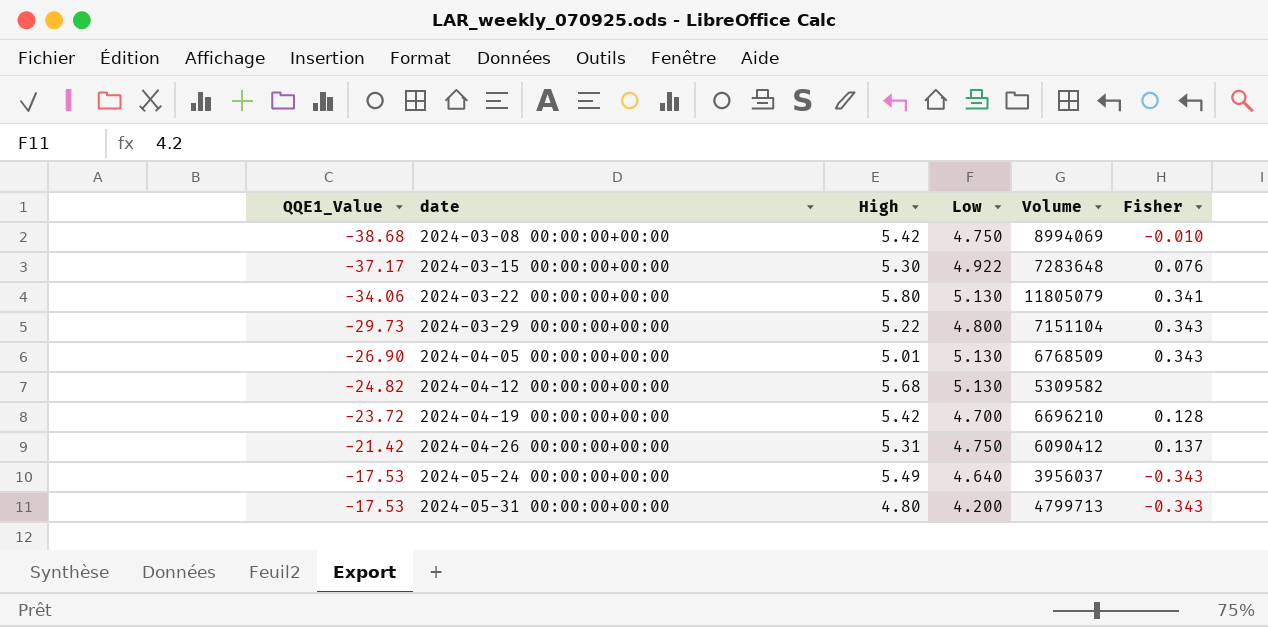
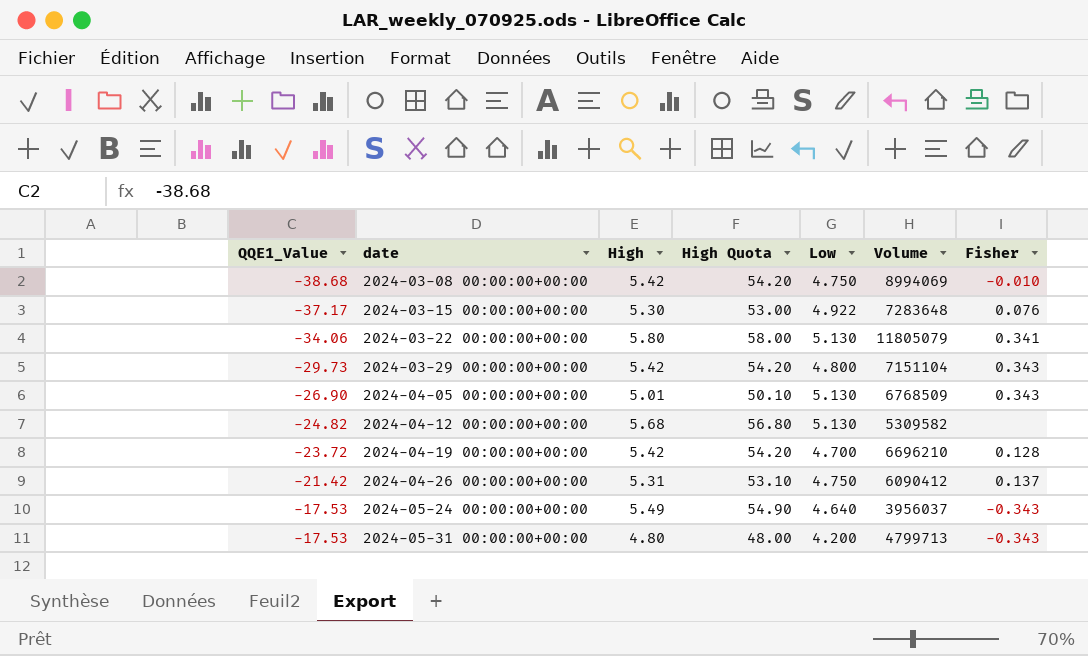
column High Quota | formula: none -> [High] * 10
2024-03-29 00:00:00+00:00 | High: 5.22 -> 5.42

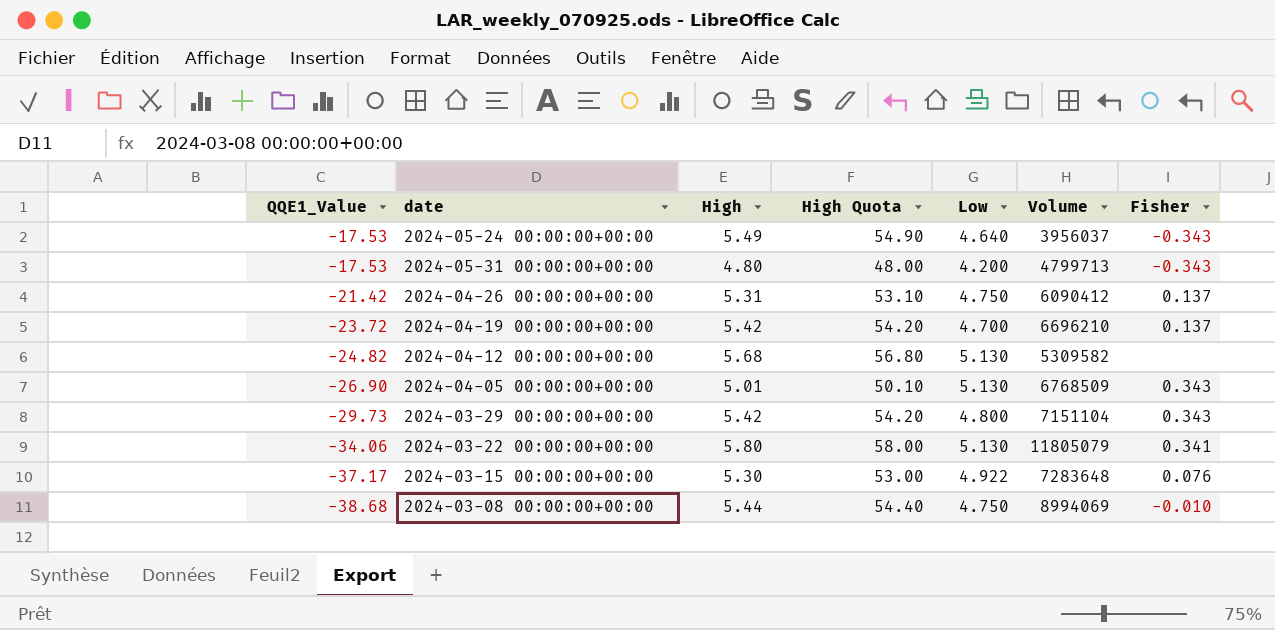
row order: QQE1_Value ascending -> QQE1_Value descending
2024-04-19 00:00:00+00:00 | Fisher: 0.128 -> 0.137
2024-03-08 00:00:00+00:00 | High: 5.42 -> 5.44
2024-03-08 00:00:00+00:00 | High Quota: 54.20 -> 54.40

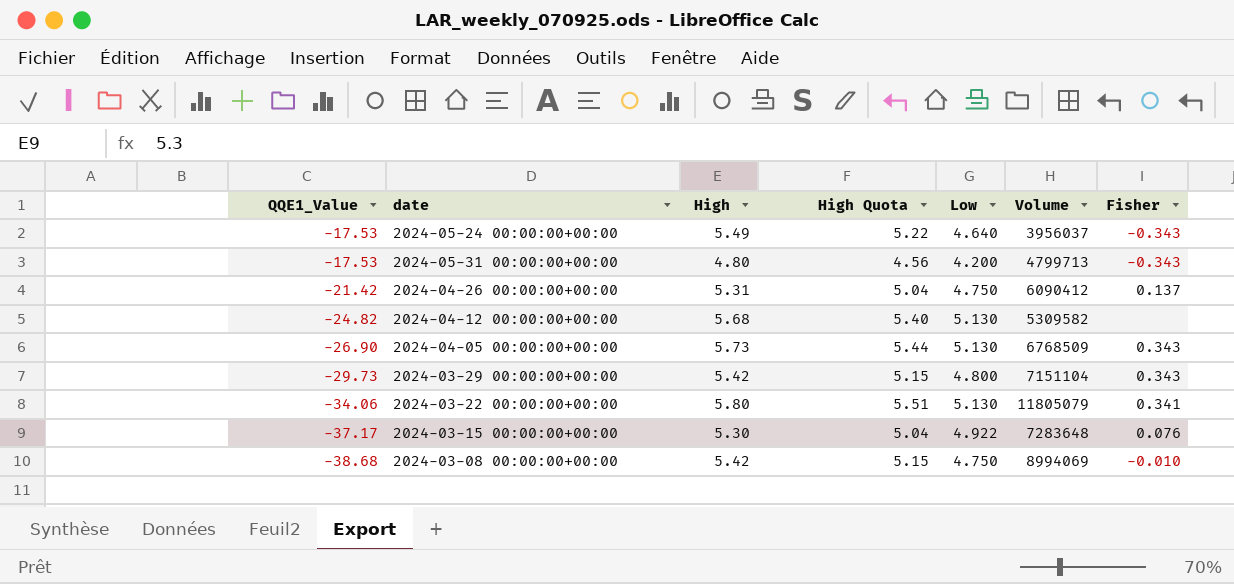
column High Quota | formula: [High] * 10 -> [High] * 0.95
row 2024-04-19 00:00:00+00:00: -23.72 | 5.42 | 54.20 | 4.700 | 6696210 | 0.137 -> none
2024-04-05 00:00:00+00:00 | High: 5.01 -> 5.73
2024-03-08 00:00:00+00:00 | High: 5.44 -> 5.42

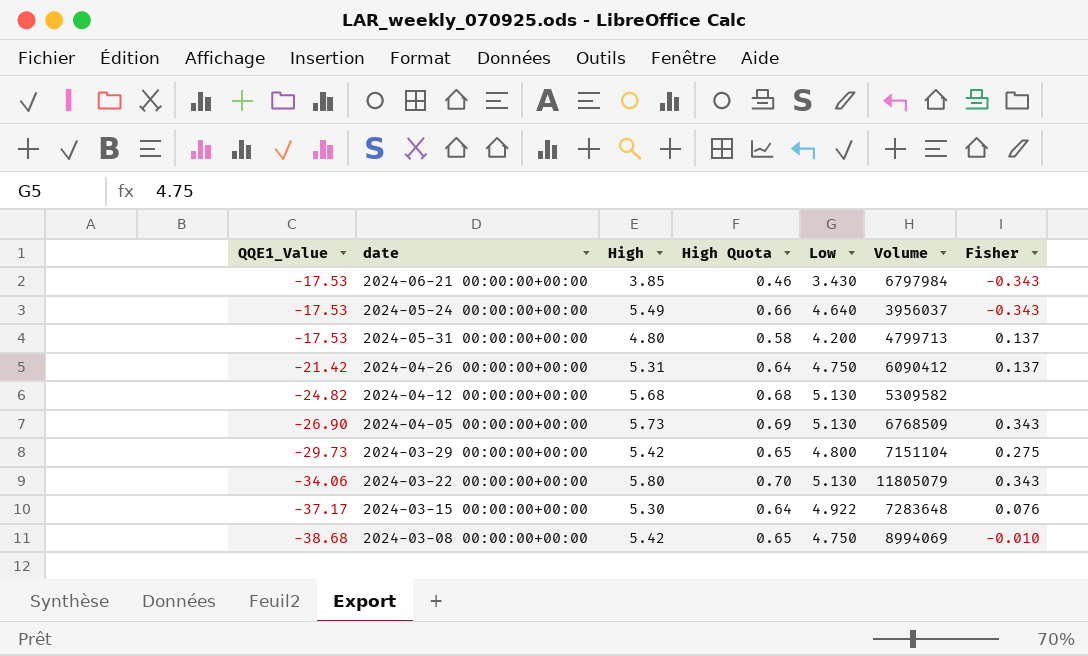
column High Quota | formula: [High] * 0.95 -> [High] * 0.12
row 2024-06-21 00:00:00+00:00: none -> -17.53 | 3.85 | 0.46 | 3.430 | 6797984 | -0.343
2024-05-31 00:00:00+00:00 | Fisher: -0.343 -> 0.137
2024-03-29 00:00:00+00:00 | Fisher: 0.343 -> 0.275
2024-03-22 00:00:00+00:00 | Fisher: 0.341 -> 0.343

